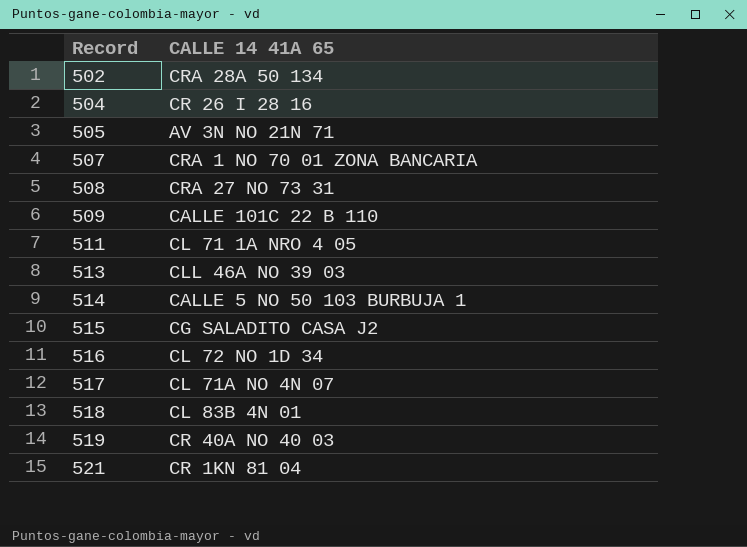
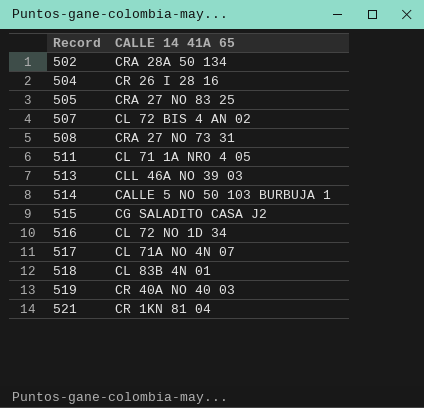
row 509: CALLE 101C 22 B 110 -> none
505 | CALLE 14 41A 65: AV 3N NO 21N 71 -> CRA 27 NO 83 25
507 | CALLE 14 41A 65: CRA 1 NO 70 01 ZONA BANCARIA -> CL 72 BIS 4 AN 02

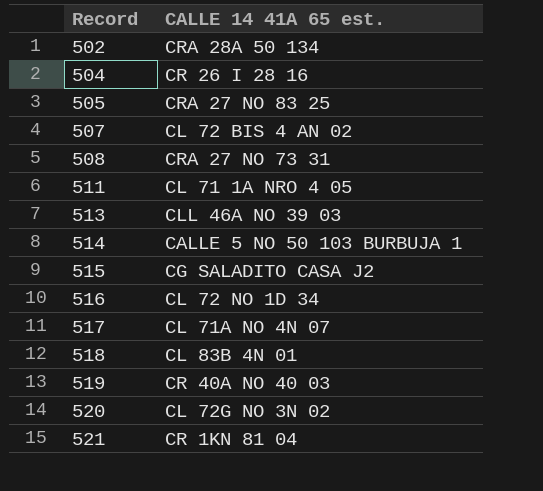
column name: CALLE 14 41A 65 -> CALLE 14 41A 65 est.
row 520: none -> CL 72G NO 3N 02

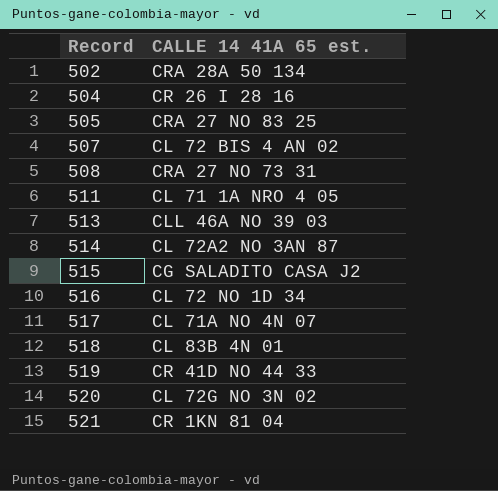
514 | CALLE 14 41A 65 est.: CALLE 5 NO 50 103 BURBUJA 1 -> CL 72A2 NO 3AN 87
519 | CALLE 14 41A 65 est.: CR 40A NO 40 03 -> CR 41D NO 44 33

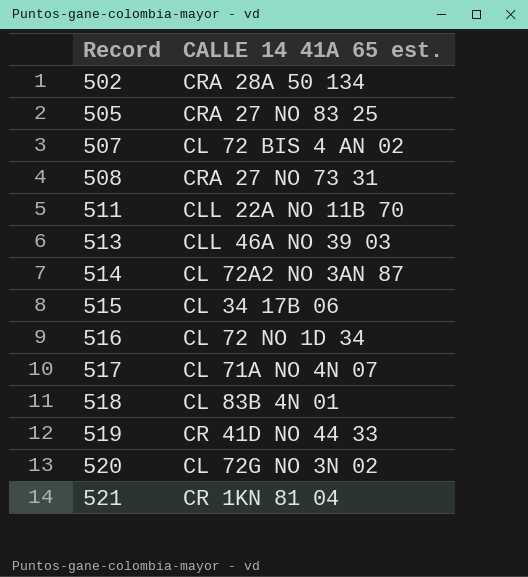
row 504: CR 26 I 28 16 -> none
511 | CALLE 14 41A 65 est.: CL 71 1A NRO 4 05 -> CLL 22A NO 11B 70
515 | CALLE 14 41A 65 est.: CG SALADITO CASA J2 -> CL 34 17B 06

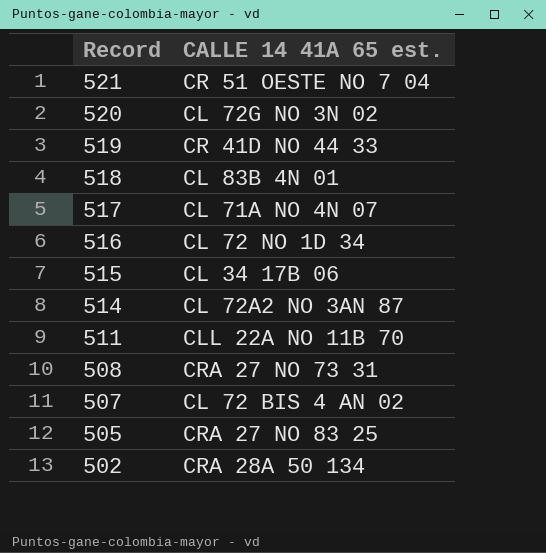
row order: Record ascending -> Record descending
row 513: CLL 46A NO 39 03 -> none
521 | CALLE 14 41A 65 est.: CR 1KN 81 04 -> CR 51 OESTE NO 7 04

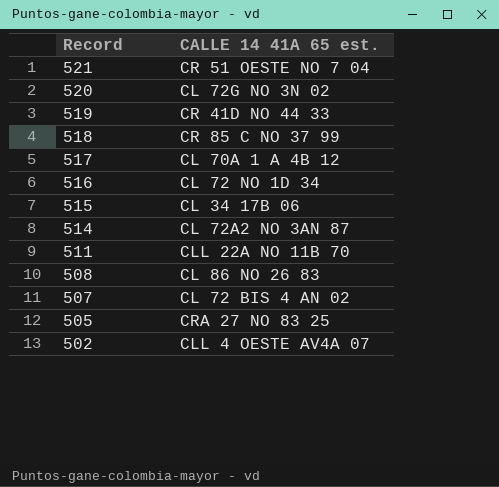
518 | CALLE 14 41A 65 est.: CL 83B 4N 01 -> CR 85 C NO 37 99
517 | CALLE 14 41A 65 est.: CL 71A NO 4N 07 -> CL 70A 1 A 4B 12
508 | CALLE 14 41A 65 est.: CRA 27 NO 73 31 -> CL 86 NO 26 83
502 | CALLE 14 41A 65 est.: CRA 28A 50 134 -> CLL 4 OESTE AV4A 07

